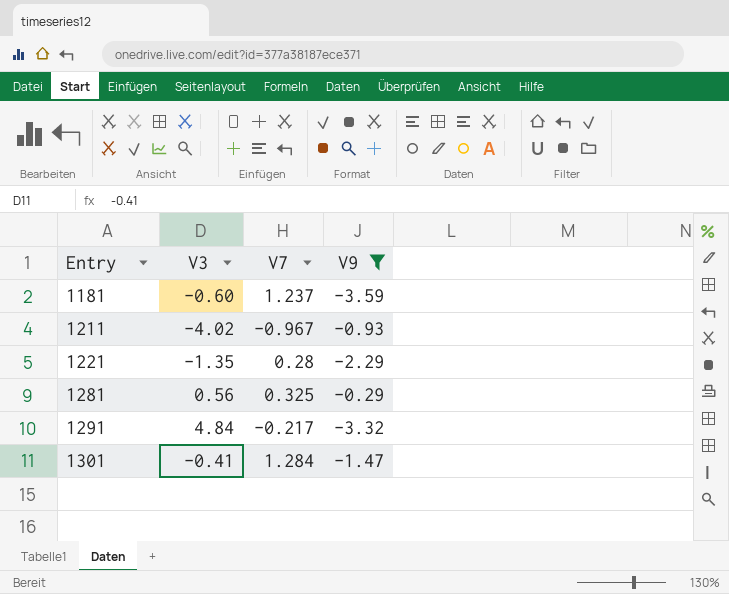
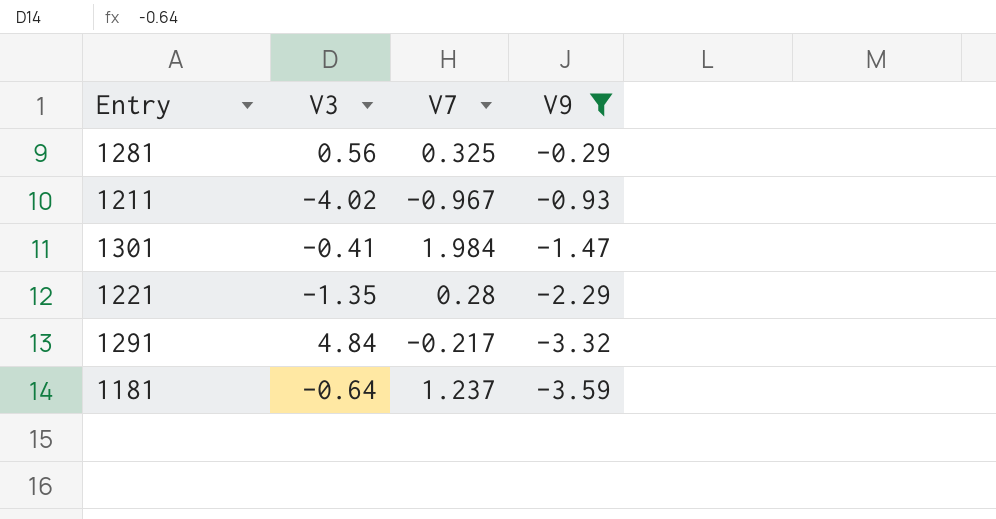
row order: Entry ascending -> V9 descending
1301 | V7: 1.284 -> 1.984
1181 | V3: -0.60 -> -0.64

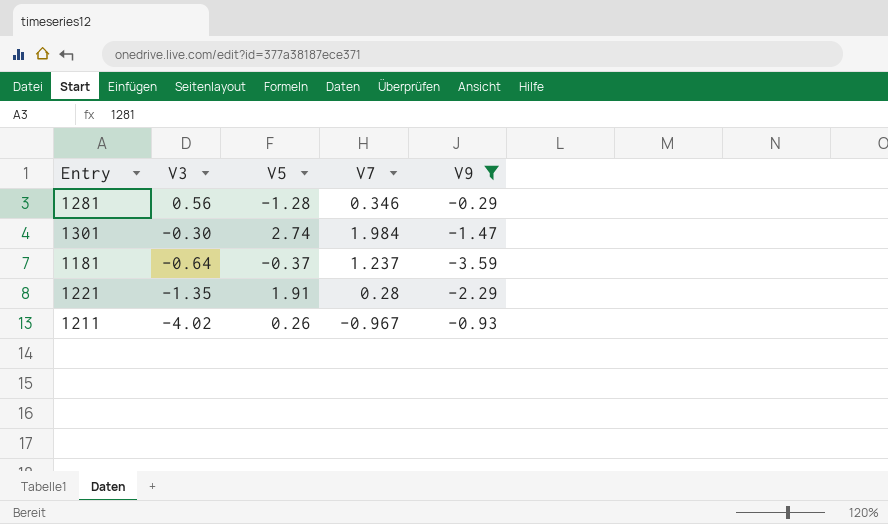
row order: V9 descending -> V3 descending
column V5 | position: none -> 3
row 1291: 4.84 | -0.217 | -3.32 -> none
1281 | V7: 0.325 -> 0.346
1301 | V3: -0.41 -> -0.30

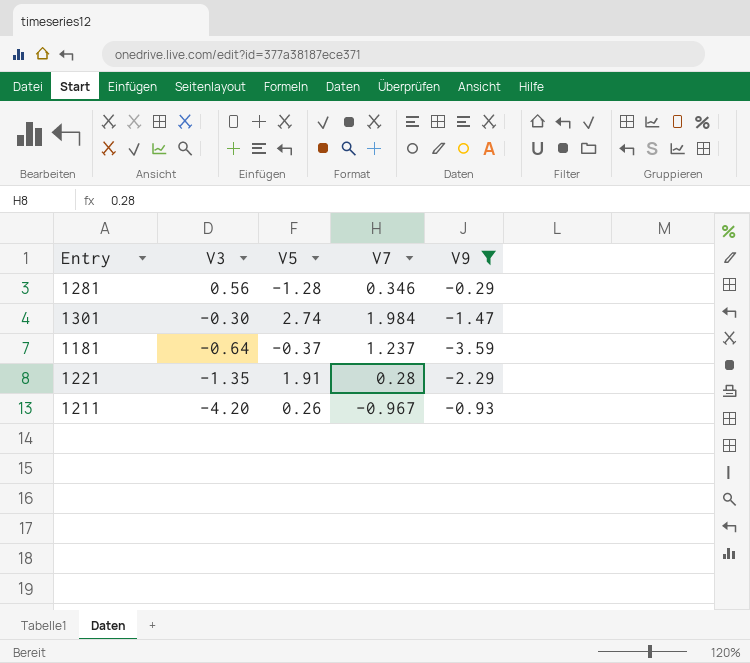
1211 | V3: -4.02 -> -4.20

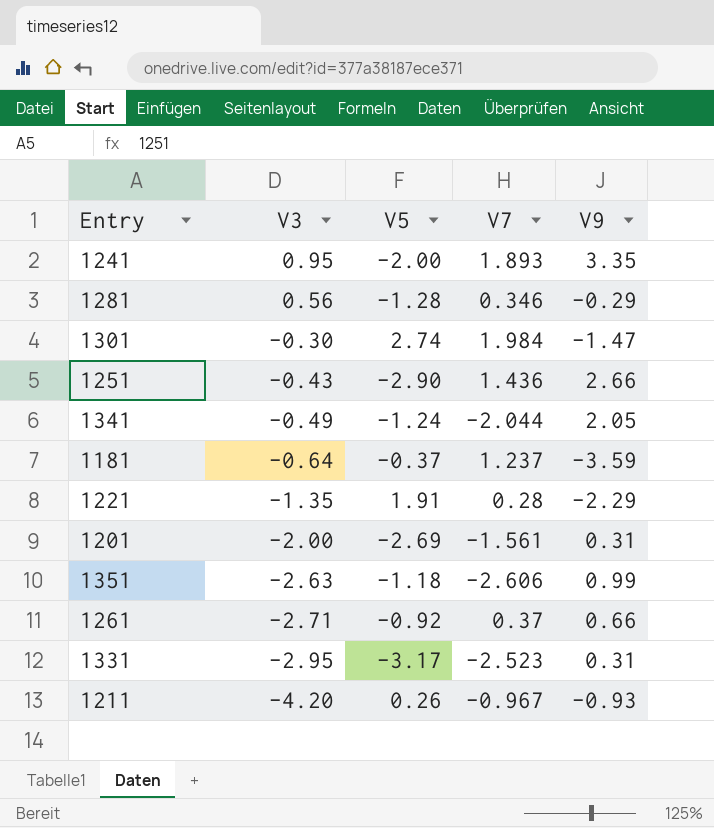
filter: V9 <= -0.29 -> none

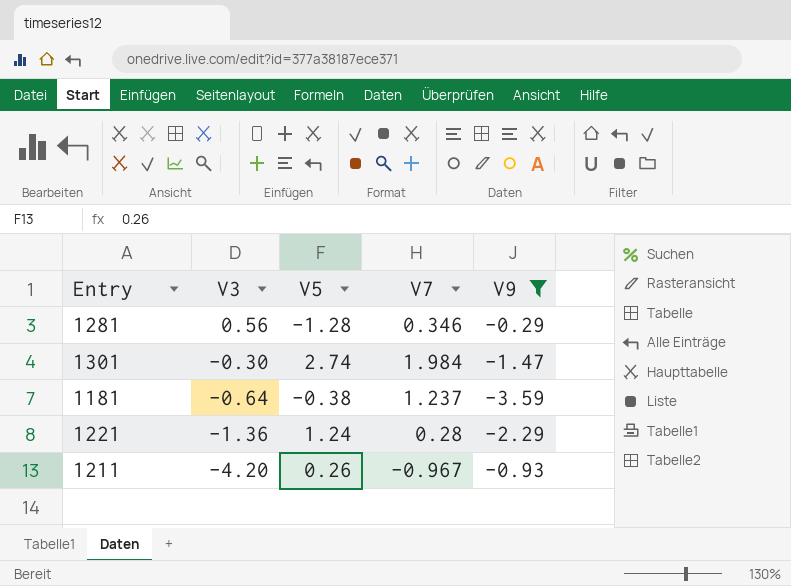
filter: none -> V9 <= -0.29
1181 | V5: -0.37 -> -0.38
1221 | V3: -1.35 -> -1.36
1221 | V5: 1.91 -> 1.24

